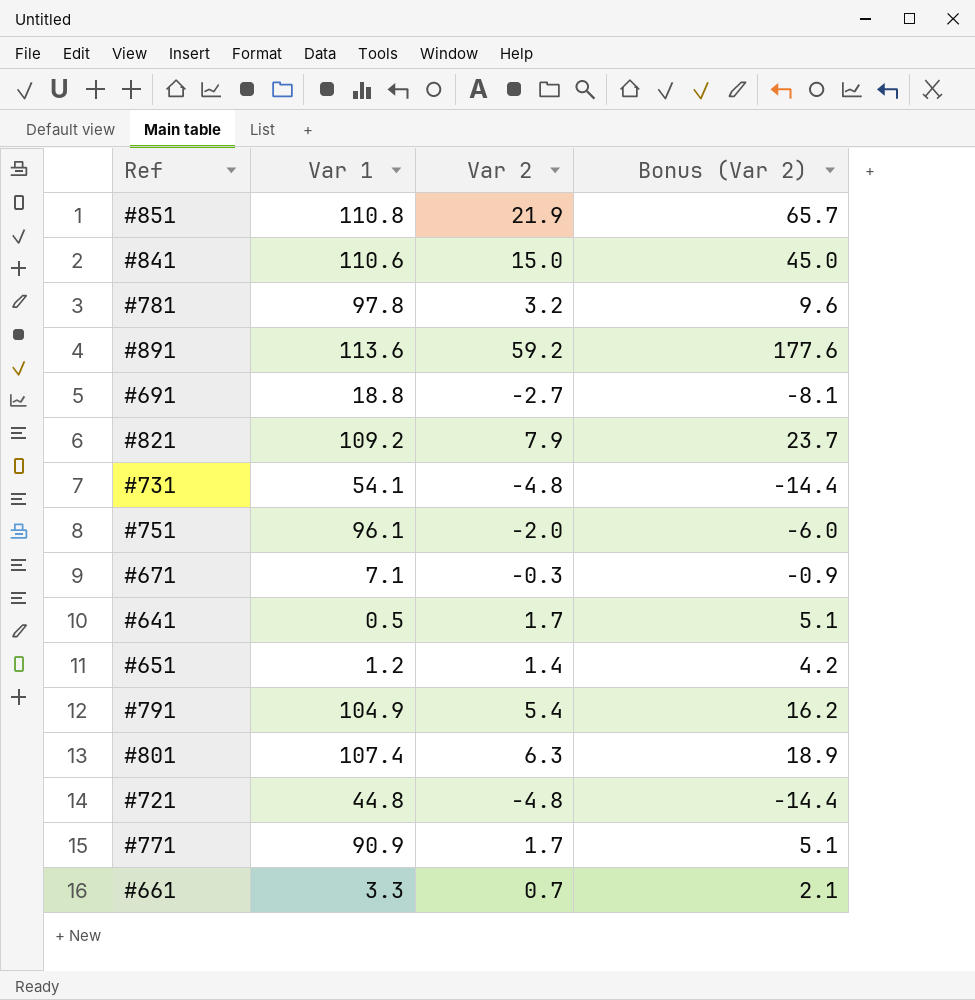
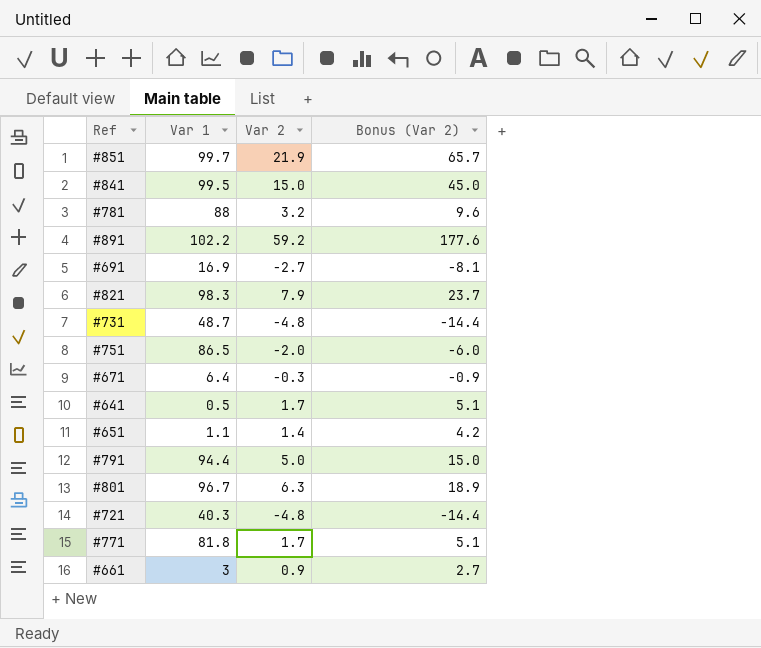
#851 | Var 1: 110.8 -> 99.7
#841 | Var 1: 110.6 -> 99.5
#781 | Var 1: 97.8 -> 88
#891 | Var 1: 113.6 -> 102.2
#691 | Var 1: 18.8 -> 16.9
#821 | Var 1: 109.2 -> 98.3
#731 | Var 1: 54.1 -> 48.7
#751 | Var 1: 96.1 -> 86.5
#671 | Var 1: 7.1 -> 6.4
#651 | Var 1: 1.2 -> 1.1
#791 | Var 1: 104.9 -> 94.4
#791 | Var 2: 5.4 -> 5.0
#791 | Bonus (Var 2): 16.2 -> 15.0
#801 | Var 1: 107.4 -> 96.7
#721 | Var 1: 44.8 -> 40.3
#771 | Var 1: 90.9 -> 81.8
#661 | Var 1: 3.3 -> 3
#661 | Var 2: 0.7 -> 0.9
#661 | Bonus (Var 2): 2.1 -> 2.7

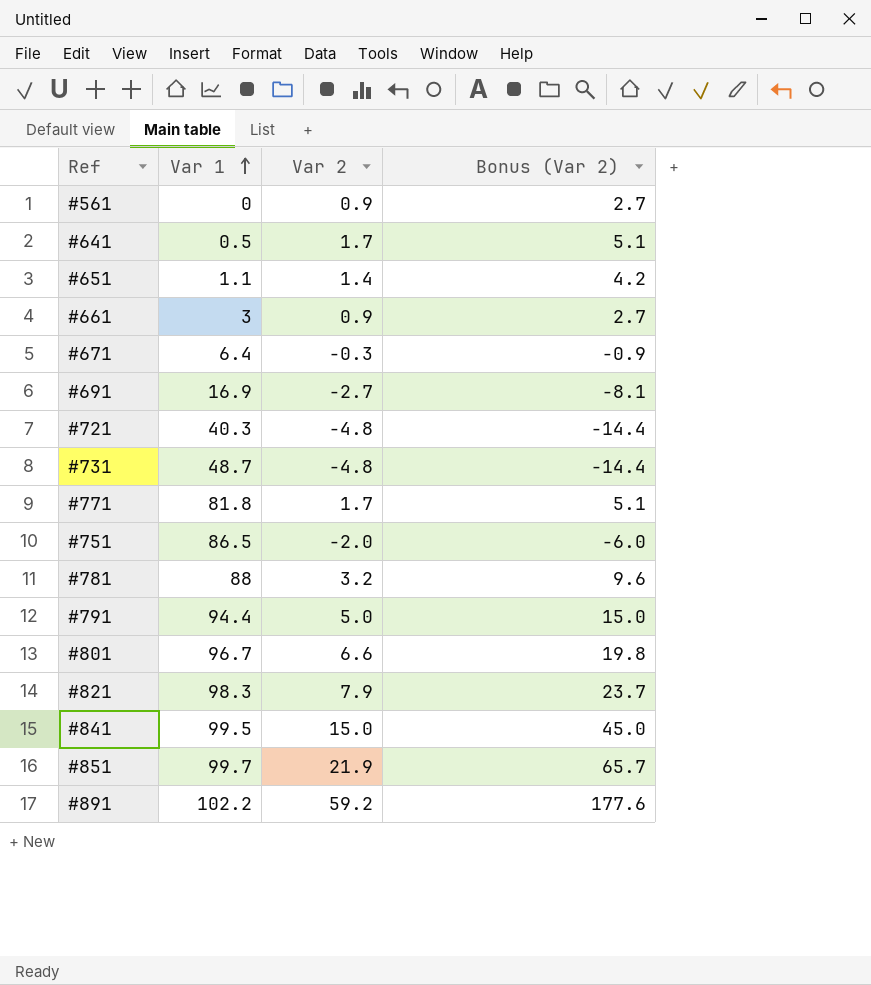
row order: none -> Var 1 ascending
row #561: none -> 0 | 0.9 | 2.7
#801 | Var 2: 6.3 -> 6.6
#801 | Bonus (Var 2): 18.9 -> 19.8

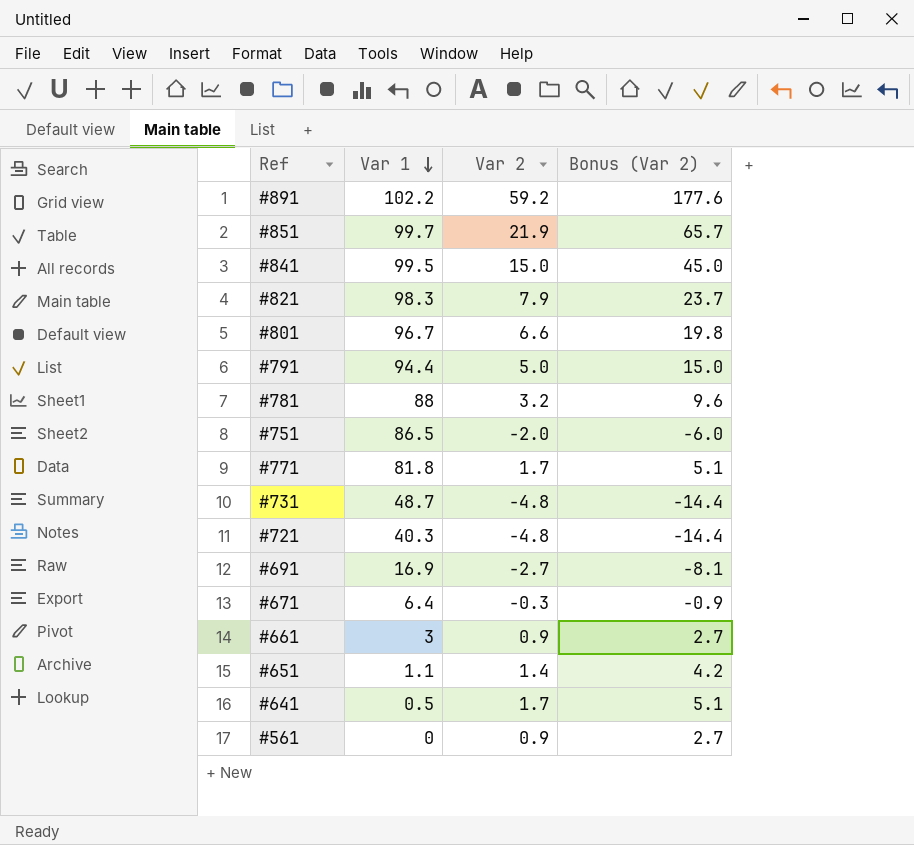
row order: Var 1 ascending -> Var 1 descending

